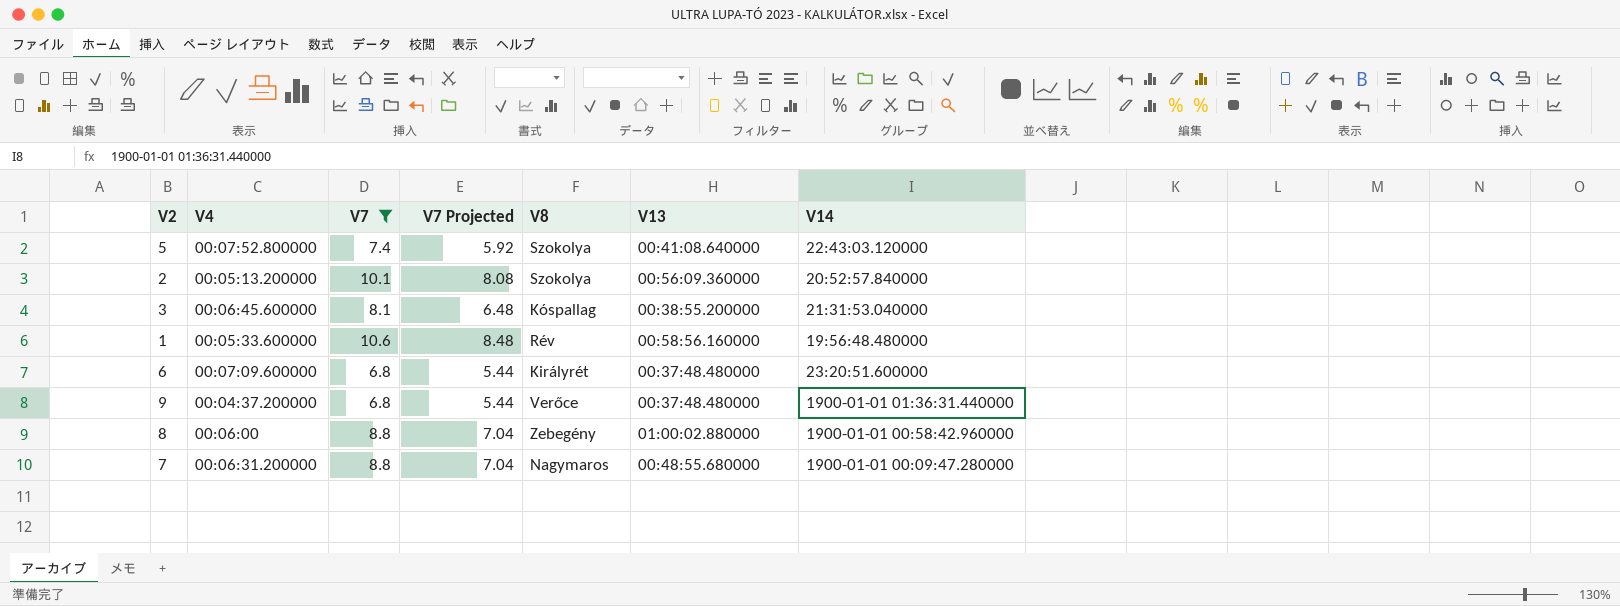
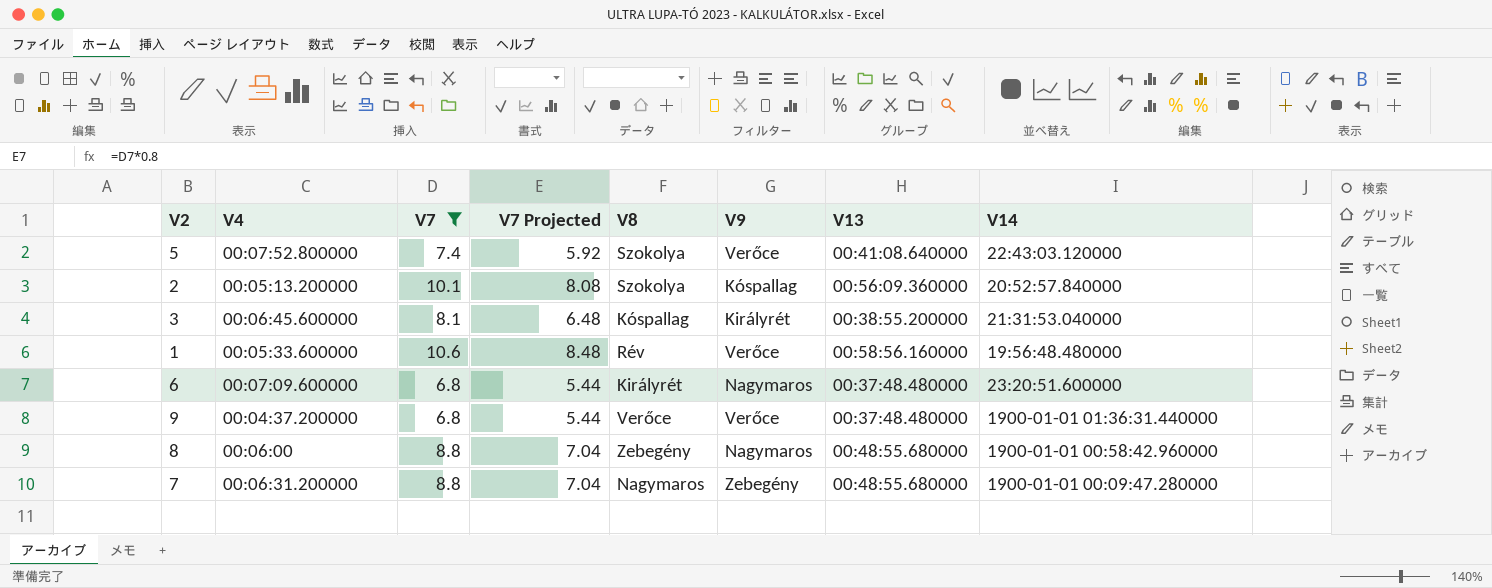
column V9 | position: none -> 6
8 | V13: 01:00:02.880000 -> 00:48:55.680000

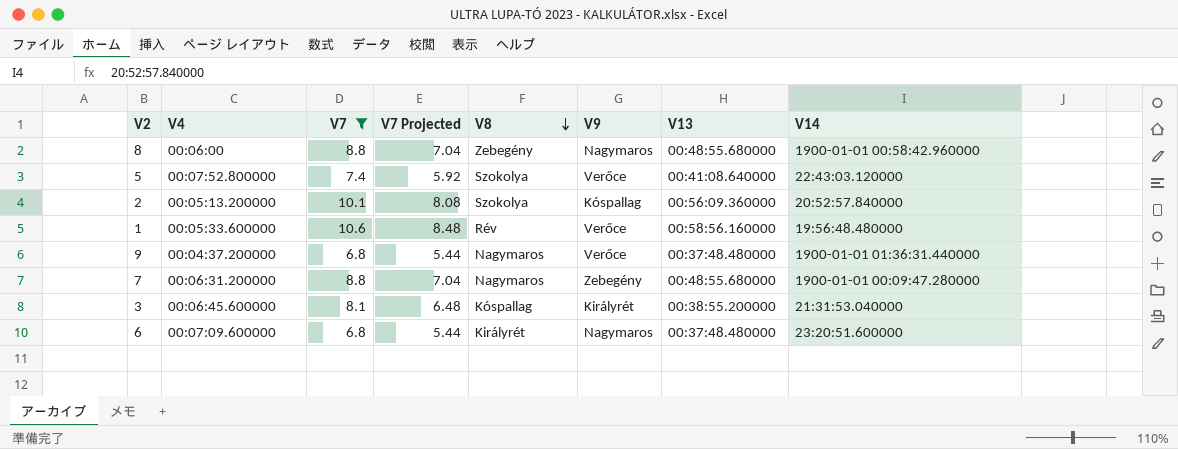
row order: none -> V8 descending
9 | V8: Verőce -> Nagymaros

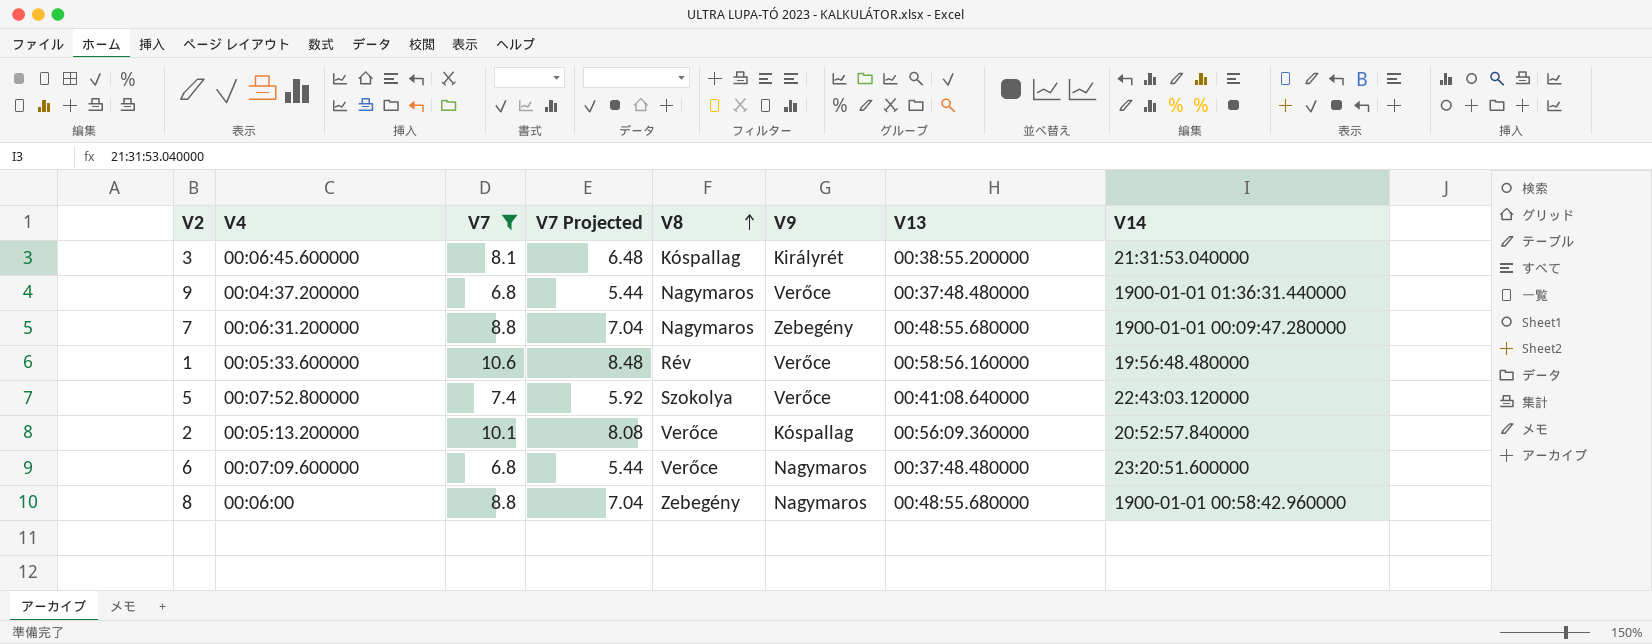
row order: V8 descending -> V8 ascending
2 | V8: Szokolya -> Verőce
6 | V8: Királyrét -> Verőce

